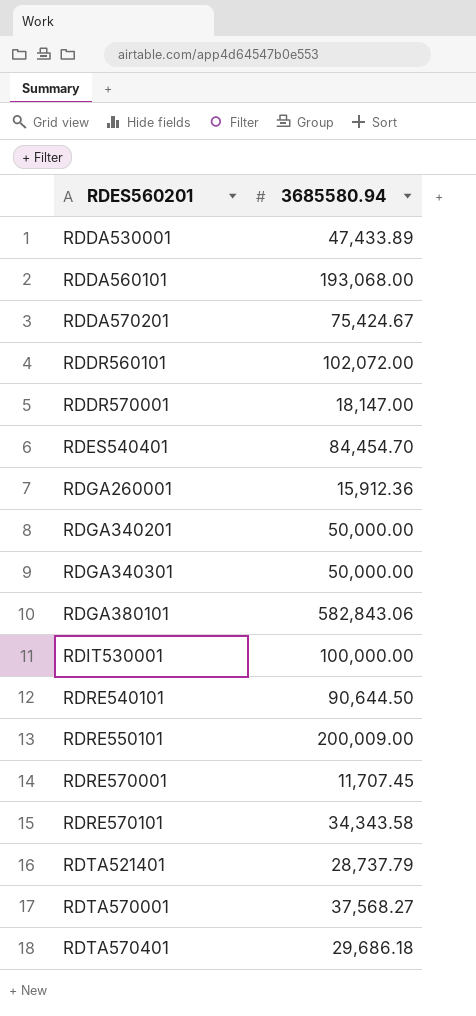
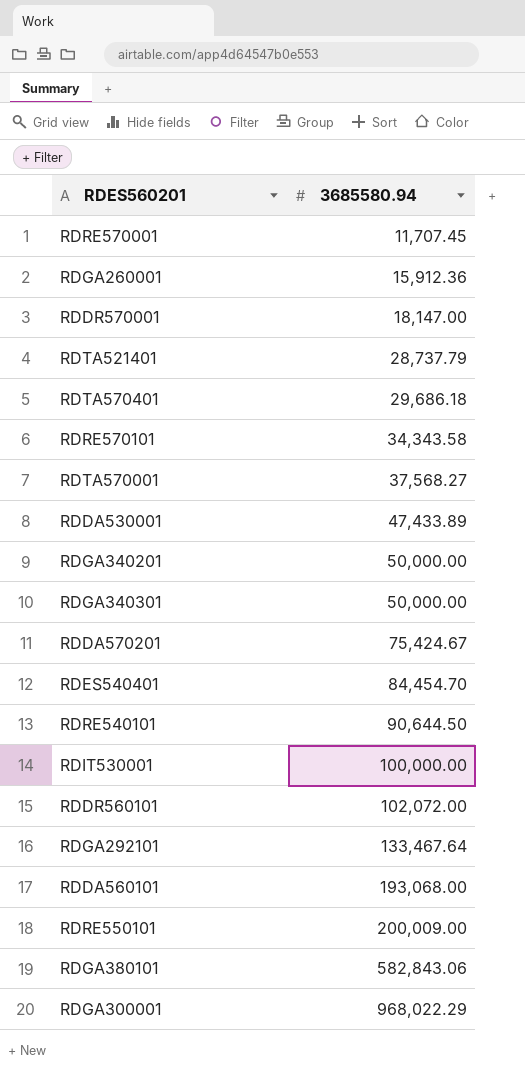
row order: RDES560201 ascending -> 3685580.94 ascending
row RDGA292101: none -> 133,467.64
row RDGA300001: none -> 968,022.29

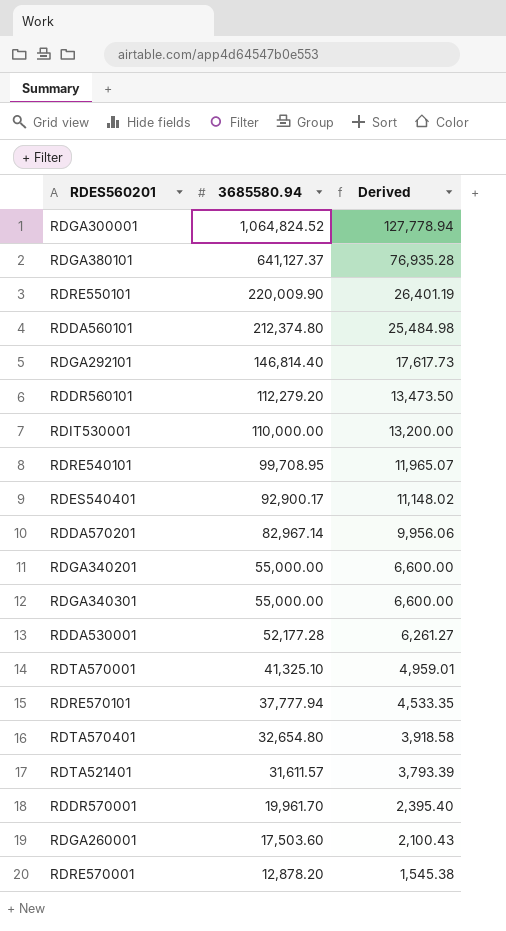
row order: 3685580.94 ascending -> 3685580.94 descending
column Derived | formula: none -> [3685580.94] * 0.12
RDGA300001 | 3685580.94: 968,022.29 -> 1,064,824.52
RDGA380101 | 3685580.94: 582,843.06 -> 641,127.37
RDRE550101 | 3685580.94: 200,009.00 -> 220,009.90
RDDA560101 | 3685580.94: 193,068.00 -> 212,374.80
RDGA292101 | 3685580.94: 133,467.64 -> 146,814.40
RDDR560101 | 3685580.94: 102,072.00 -> 112,279.20
RDIT530001 | 3685580.94: 100,000.00 -> 110,000.00
RDRE540101 | 3685580.94: 90,644.50 -> 99,708.95
RDES540401 | 3685580.94: 84,454.70 -> 92,900.17
RDDA570201 | 3685580.94: 75,424.67 -> 82,967.14
RDGA340201 | 3685580.94: 50,000.00 -> 55,000.00
RDGA340301 | 3685580.94: 50,000.00 -> 55,000.00
RDDA530001 | 3685580.94: 47,433.89 -> 52,177.28
RDTA570001 | 3685580.94: 37,568.27 -> 41,325.10
RDRE570101 | 3685580.94: 34,343.58 -> 37,777.94
RDTA570401 | 3685580.94: 29,686.18 -> 32,654.80
RDTA521401 | 3685580.94: 28,737.79 -> 31,611.57
RDDR570001 | 3685580.94: 18,147.00 -> 19,961.70
RDGA260001 | 3685580.94: 15,912.36 -> 17,503.60
RDRE570001 | 3685580.94: 11,707.45 -> 12,878.20

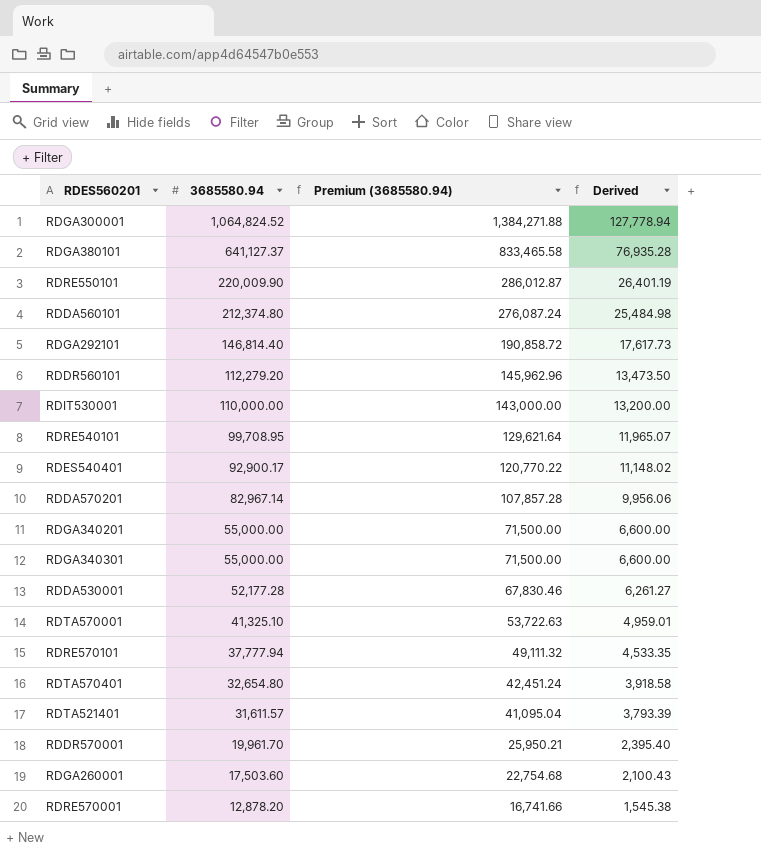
column Premium (3685580.94) | formula: none -> [3685580.94] * 1.3

